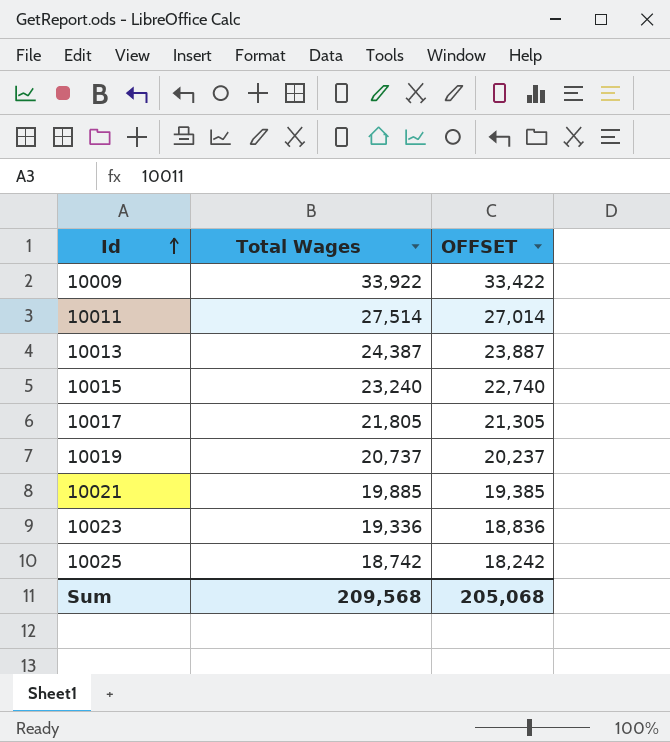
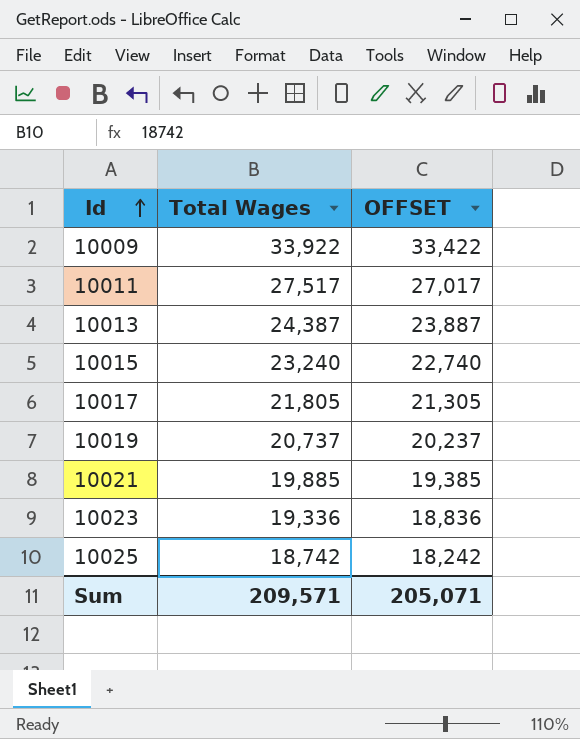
10011 | Total Wages: 27,514 -> 27,517
10011 | OFFSET: 27,014 -> 27,017
Sum | Total Wages: 209,568 -> 209,571
Sum | OFFSET: 205,068 -> 205,071

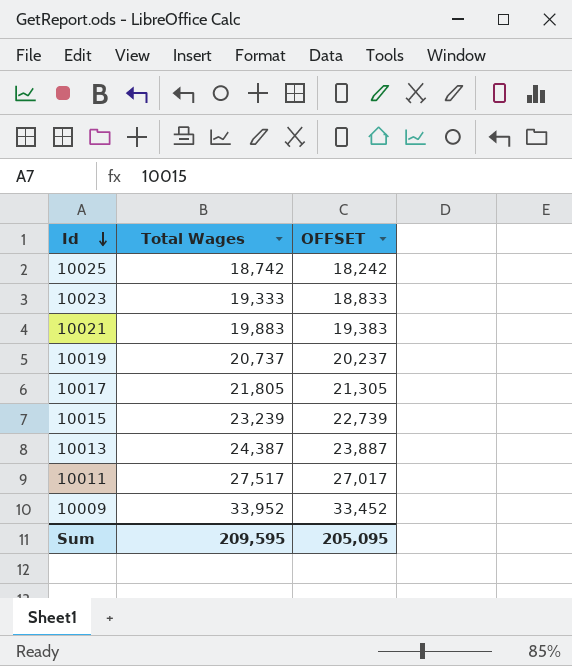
row order: Id ascending -> Id descending
10023 | Total Wages: 19,336 -> 19,333
10023 | OFFSET: 18,836 -> 18,833
10021 | Total Wages: 19,885 -> 19,883
10021 | OFFSET: 19,385 -> 19,383
10015 | Total Wages: 23,240 -> 23,239
10015 | OFFSET: 22,740 -> 22,739
10009 | Total Wages: 33,922 -> 33,952
10009 | OFFSET: 33,422 -> 33,452
Sum | Total Wages: 209,571 -> 209,595
Sum | OFFSET: 205,071 -> 205,095

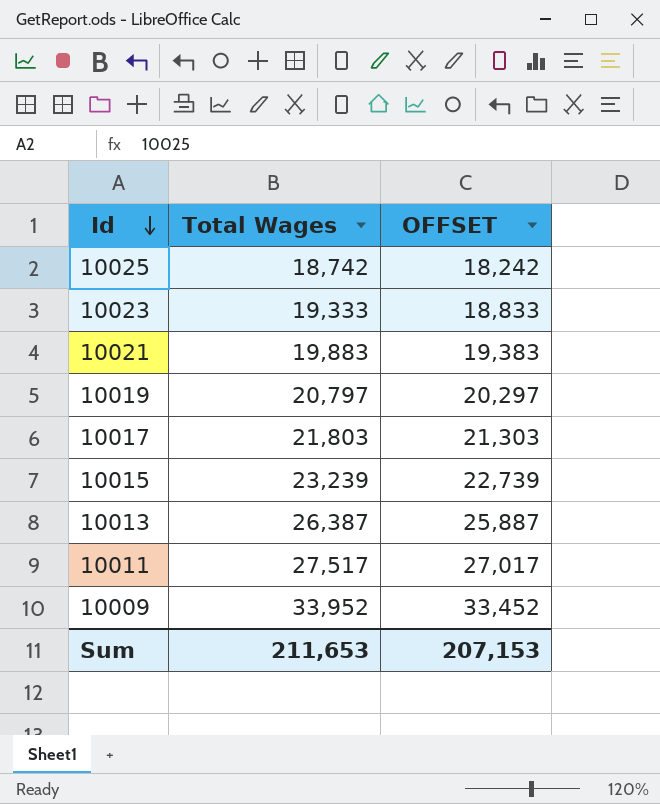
10019 | Total Wages: 20,737 -> 20,797
10019 | OFFSET: 20,237 -> 20,297
10017 | Total Wages: 21,805 -> 21,803
10017 | OFFSET: 21,305 -> 21,303
10013 | Total Wages: 24,387 -> 26,387
10013 | OFFSET: 23,887 -> 25,887
Sum | Total Wages: 209,595 -> 211,653
Sum | OFFSET: 205,095 -> 207,153

